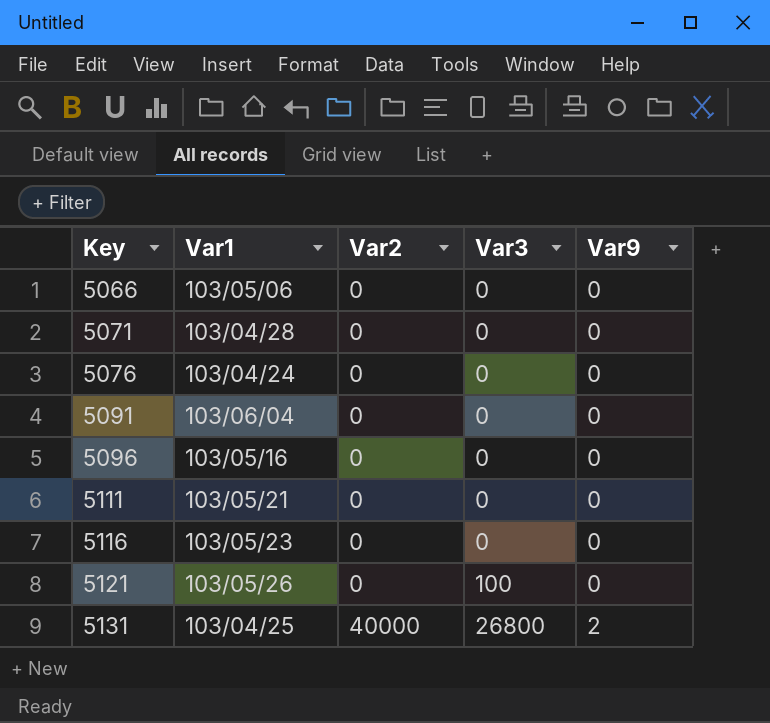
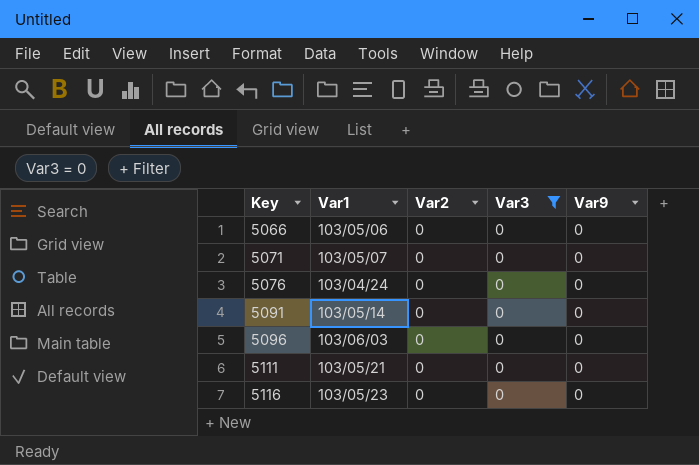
filter: none -> Var3 = 0
5071 | Var1: 103/04/28 -> 103/05/07
5091 | Var1: 103/06/04 -> 103/05/14
5096 | Var1: 103/05/16 -> 103/06/03

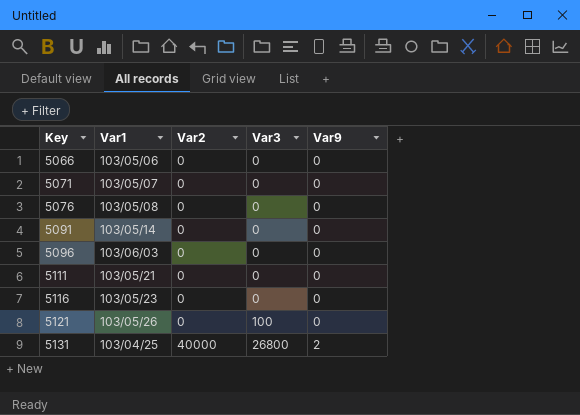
filter: Var3 = 0 -> none
5076 | Var1: 103/04/24 -> 103/05/08

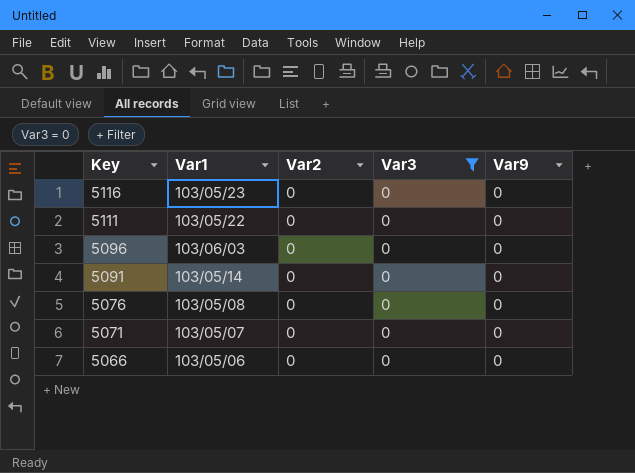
filter: none -> Var3 = 0
row order: Key ascending -> Key descending
5111 | Var1: 103/05/21 -> 103/05/22

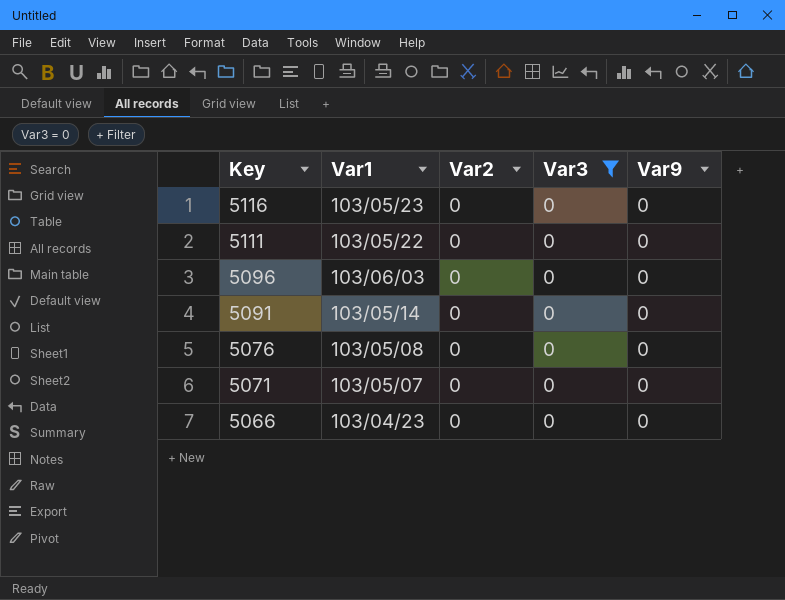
5066 | Var1: 103/05/06 -> 103/04/23

